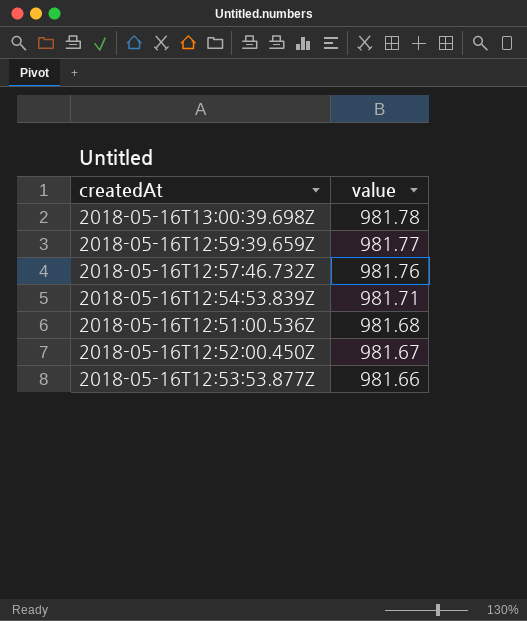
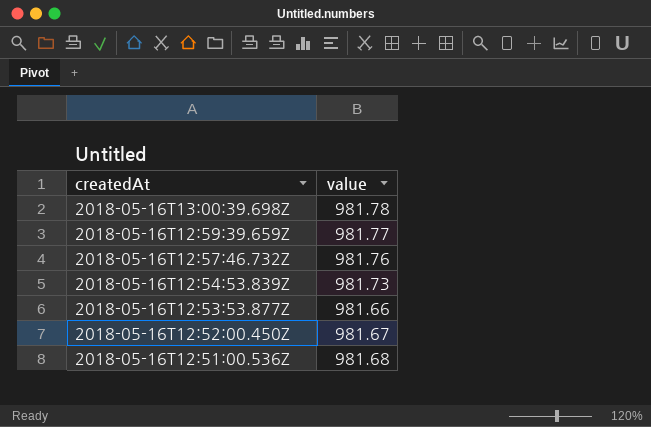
row order: value descending -> createdAt descending
2018-05-16T12:54:53.839Z | value: 981.71 -> 981.73

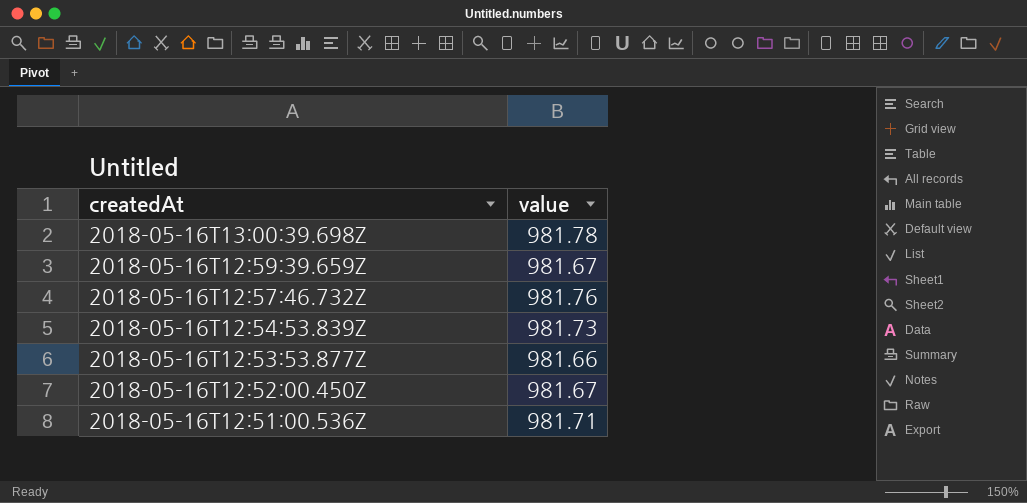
2018-05-16T12:59:39.659Z | value: 981.77 -> 981.67
2018-05-16T12:51:00.536Z | value: 981.68 -> 981.71

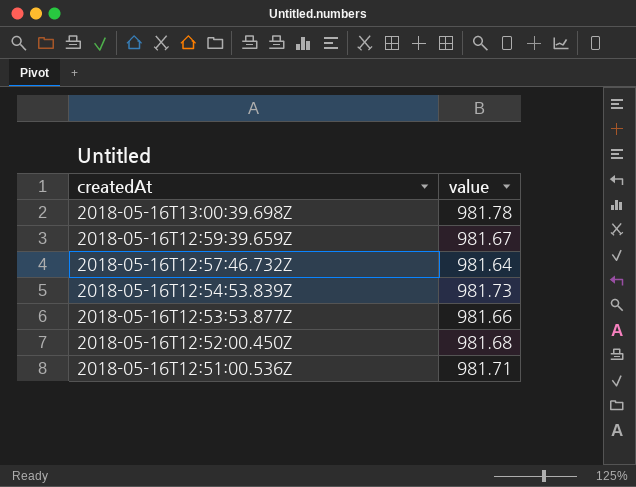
2018-05-16T12:57:46.732Z | value: 981.76 -> 981.64
2018-05-16T12:52:00.450Z | value: 981.67 -> 981.68

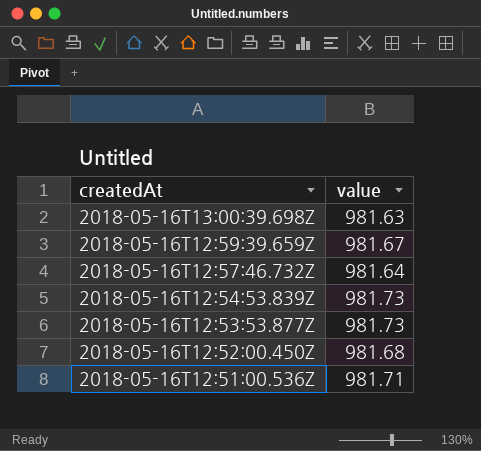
2018-05-16T13:00:39.698Z | value: 981.78 -> 981.63
2018-05-16T12:53:53.877Z | value: 981.66 -> 981.73

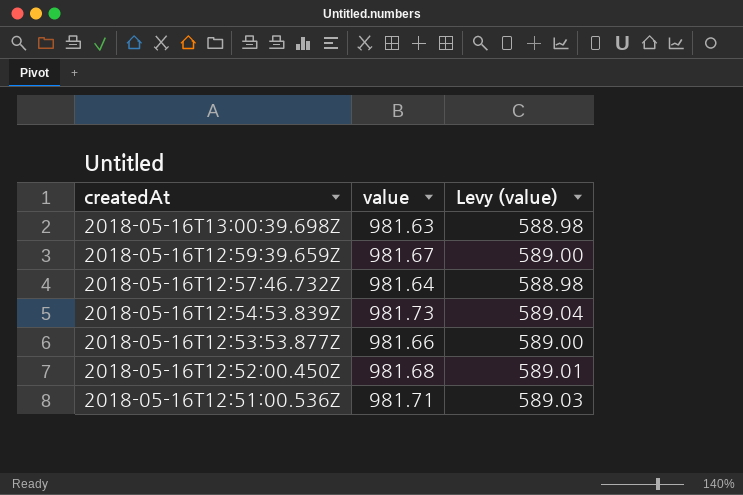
column Levy (value) | formula: none -> [value] * 0.6
2018-05-16T12:53:53.877Z | value: 981.73 -> 981.66

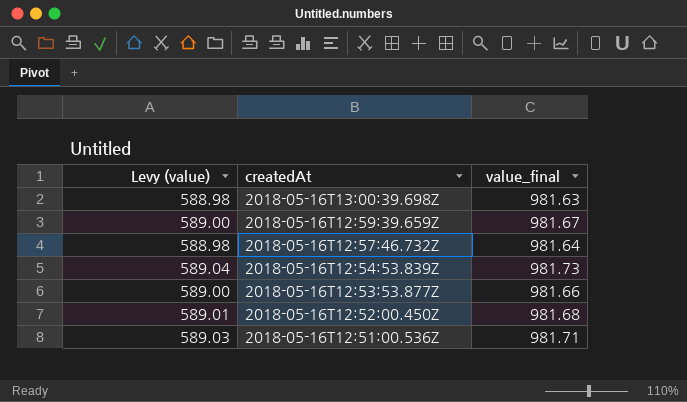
column Levy (value) | position: 3 -> 1
column name: value -> value_final

